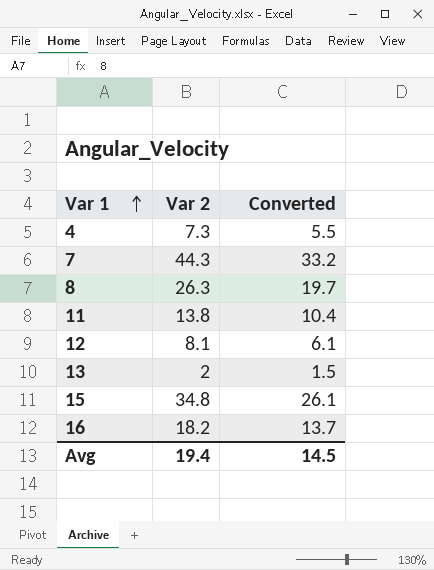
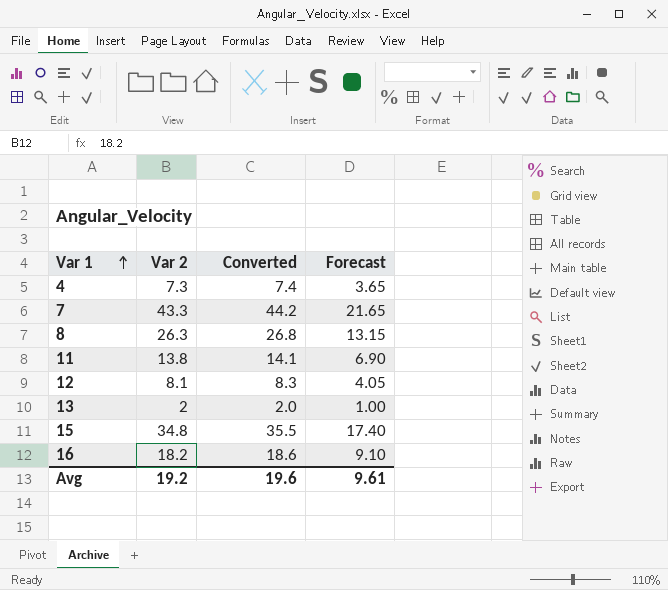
column Converted | formula: [Var 2] * 0.75 -> [Var 2] * 1.02
column Forecast | formula: none -> [Var 2] * 0.5
7 | Var 2: 44.3 -> 43.3
Avg | Var 2: 19.4 -> 19.2
Avg | Converted: 14.5 -> 19.6

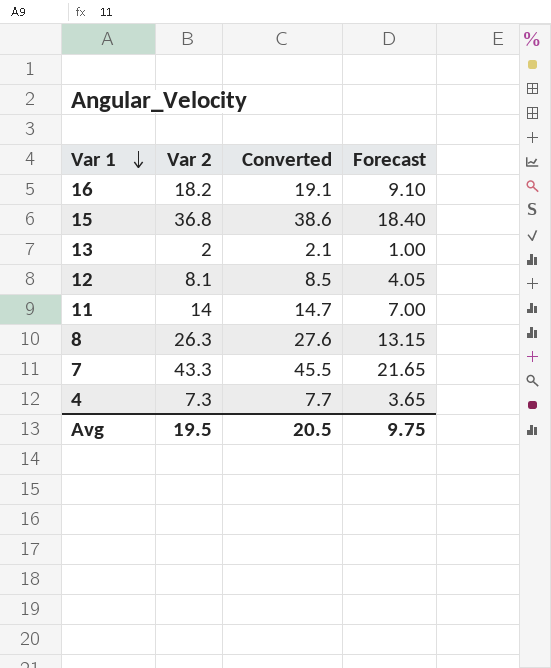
row order: Var 1 ascending -> Var 1 descending
column Converted | formula: [Var 2] * 1.02 -> [Var 2] * 1.05
15 | Var 2: 34.8 -> 36.8
15 | Forecast: 17.40 -> 18.40
11 | Var 2: 13.8 -> 14
11 | Forecast: 6.90 -> 7.00
Avg | Var 2: 19.2 -> 19.5
Avg | Converted: 19.6 -> 20.5
Avg | Forecast: 9.61 -> 9.75

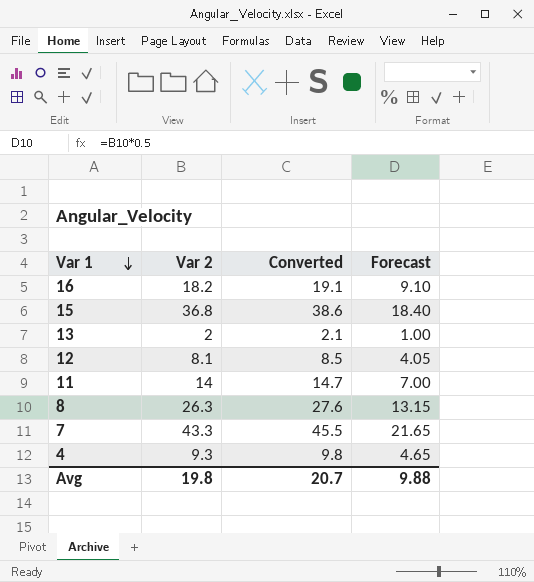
4 | Var 2: 7.3 -> 9.3
4 | Converted: 7.7 -> 9.8
4 | Forecast: 3.65 -> 4.65
Avg | Var 2: 19.5 -> 19.8
Avg | Converted: 20.5 -> 20.7
Avg | Forecast: 9.75 -> 9.88

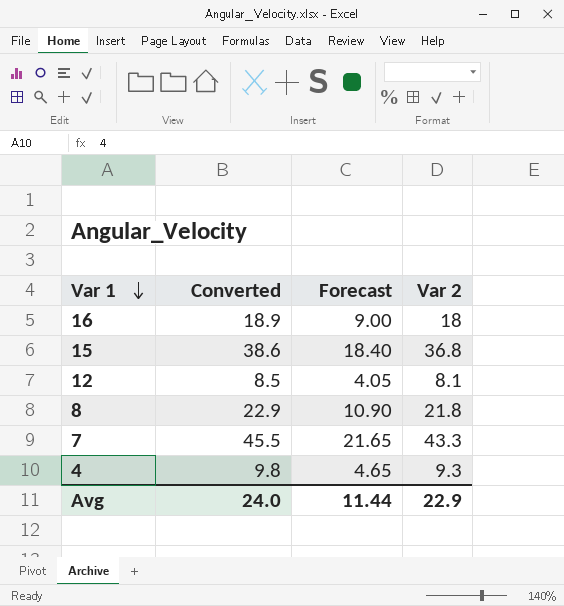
column Var 2 | position: 2 -> 4
row 13: 2 | 2.1 | 1.00 -> none
row 11: 14 | 14.7 | 7.00 -> none
16 | Converted: 19.1 -> 18.9
16 | Forecast: 9.10 -> 9.00
16 | Var 2: 18.2 -> 18
8 | Converted: 27.6 -> 22.9
8 | Forecast: 13.15 -> 10.90
8 | Var 2: 26.3 -> 21.8
Avg | Converted: 20.7 -> 24.0
Avg | Forecast: 9.88 -> 11.44
Avg | Var 2: 19.8 -> 22.9

